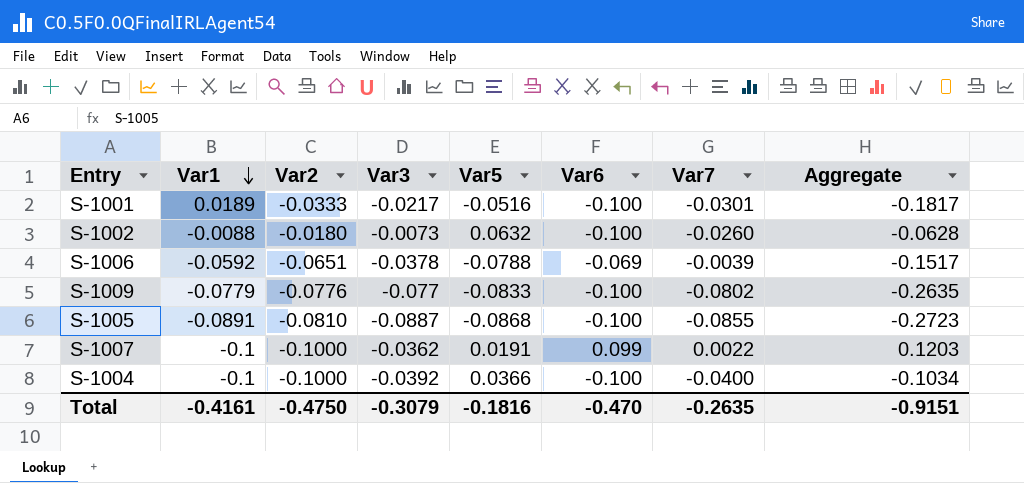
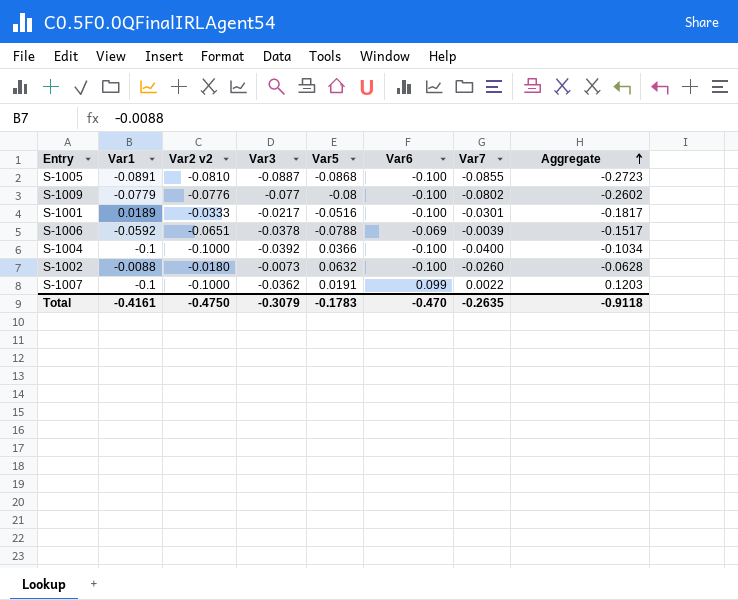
row order: Var1 descending -> Aggregate ascending
column name: Var2 -> Var2 v2
S-1009 | Var5: -0.0833 -> -0.08
S-1009 | Aggregate: -0.2635 -> -0.2602
Total | Var5: -0.1816 -> -0.1783
Total | Aggregate: -0.9151 -> -0.9118

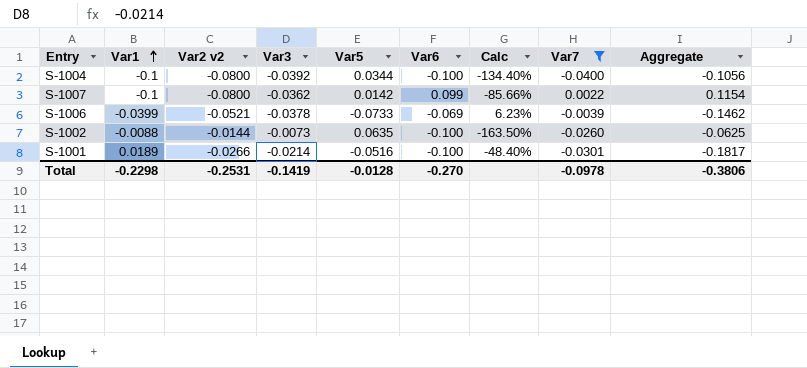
filter: none -> Var7 >= -0.0400
row order: Aggregate ascending -> Var1 ascending
column Calc | formula: none -> ([Var5] - [Var6]) / [Var6]
S-1004 | Var2 v2: -0.1000 -> -0.0800
S-1004 | Var5: 0.0366 -> 0.0344
S-1004 | Aggregate: -0.1034 -> -0.1056
S-1007 | Var2 v2: -0.1000 -> -0.0800
S-1007 | Var5: 0.0191 -> 0.0142
S-1007 | Aggregate: 0.1203 -> 0.1154
S-1006 | Var1: -0.0592 -> -0.0399
S-1006 | Var2 v2: -0.0651 -> -0.0521
S-1006 | Var5: -0.0788 -> -0.0733
S-1006 | Aggregate: -0.1517 -> -0.1462
S-1002 | Var2 v2: -0.0180 -> -0.0144
S-1002 | Var5: 0.0632 -> 0.0635
S-1002 | Aggregate: -0.0628 -> -0.0625
S-1001 | Var2 v2: -0.0333 -> -0.0266
S-1001 | Var3: -0.0217 -> -0.0214
Total | Var1: -0.4161 -> -0.2298
Total | Var2 v2: -0.4750 -> -0.2531
Total | Var3: -0.3079 -> -0.1419
Total | Var5: -0.1783 -> -0.0128
Total | Var6: -0.470 -> -0.270
Total | Var7: -0.2635 -> -0.0978
Total | Aggregate: -0.9118 -> -0.3806

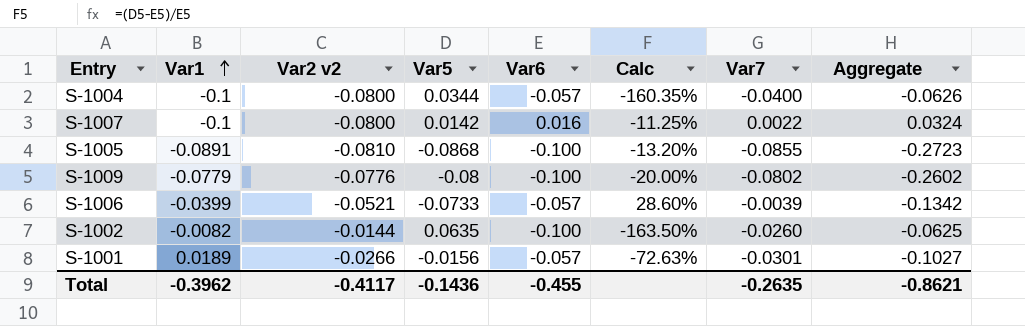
filter: Var7 >= -0.0400 -> none
column Var3 | position: 4 -> none
S-1004 | Var6: -0.100 -> -0.057
S-1004 | Calc: -134.40% -> -160.35%
S-1004 | Aggregate: -0.1056 -> -0.0626
S-1007 | Var6: 0.099 -> 0.016
S-1007 | Calc: -85.66% -> -11.25%
S-1007 | Aggregate: 0.1154 -> 0.0324
S-1006 | Var6: -0.069 -> -0.057
S-1006 | Calc: 6.23% -> 28.60%
S-1006 | Aggregate: -0.1462 -> -0.1342
S-1002 | Var1: -0.0088 -> -0.0082
S-1001 | Var5: -0.0516 -> -0.0156
S-1001 | Var6: -0.100 -> -0.057
S-1001 | Calc: -48.40% -> -72.63%
S-1001 | Aggregate: -0.1817 -> -0.1027
Total | Var1: -0.2298 -> -0.3962
Total | Var2 v2: -0.2531 -> -0.4117
Total | Var5: -0.0128 -> -0.1436
Total | Var6: -0.270 -> -0.455
Total | Var7: -0.0978 -> -0.2635
Total | Aggregate: -0.3806 -> -0.8621

